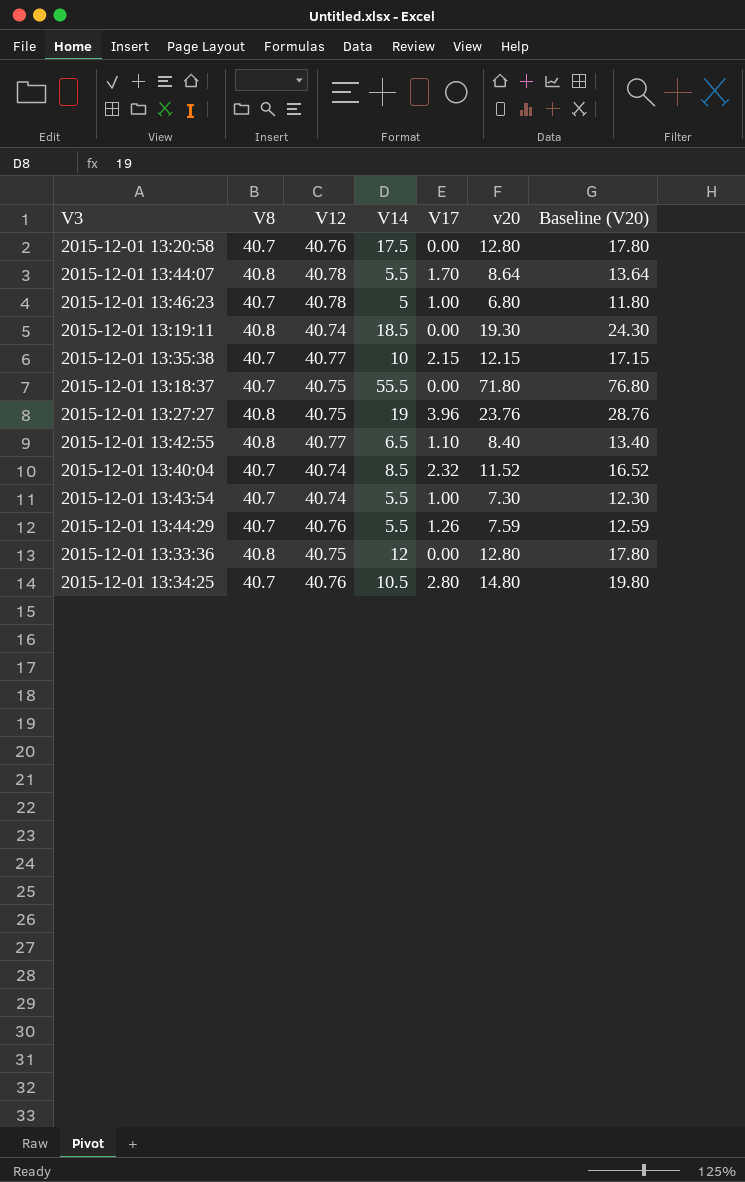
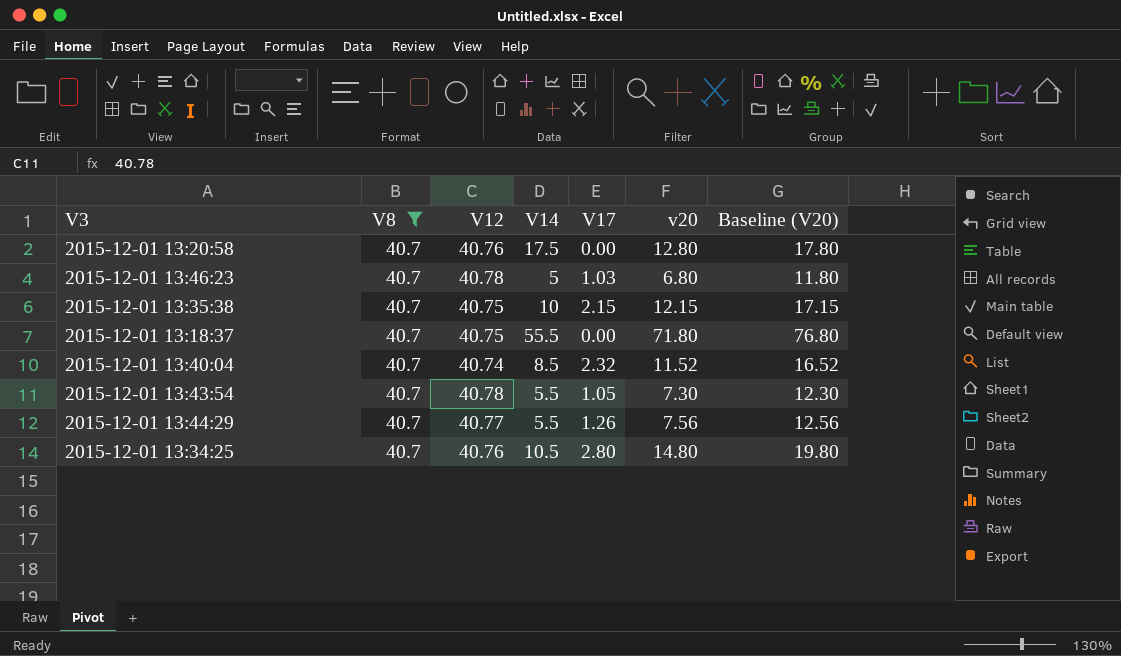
filter: none -> V8 = 40.7
2015-12-01 13:46:23 | V17: 1.00 -> 1.03
2015-12-01 13:35:38 | V12: 40.77 -> 40.75
2015-12-01 13:43:54 | V12: 40.74 -> 40.78
2015-12-01 13:43:54 | V17: 1.00 -> 1.05
2015-12-01 13:44:29 | V12: 40.76 -> 40.77
2015-12-01 13:44:29 | v20: 7.59 -> 7.56
2015-12-01 13:44:29 | Baseline (V20): 12.59 -> 12.56

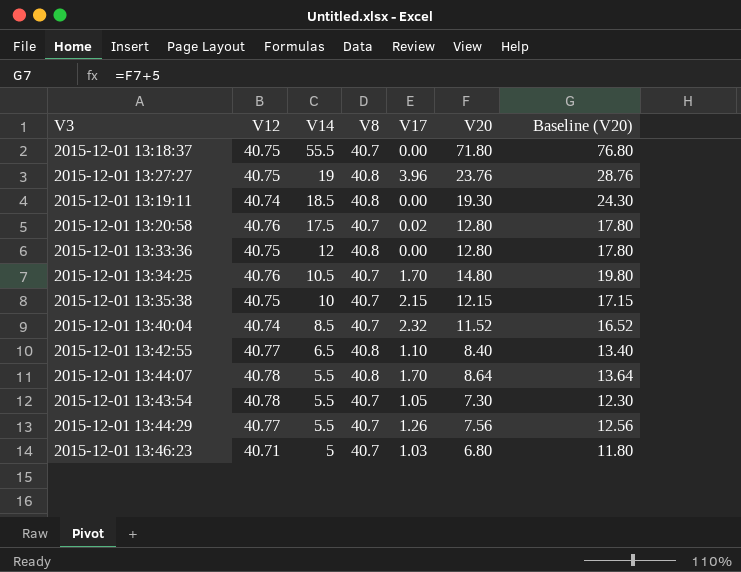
filter: V8 = 40.7 -> none
row order: none -> V14 descending
column V8 | position: 2 -> 4
column name: v20 -> V20
2015-12-01 13:20:58 | V17: 0.00 -> 0.02
2015-12-01 13:34:25 | V17: 2.80 -> 1.70
2015-12-01 13:46:23 | V12: 40.78 -> 40.71

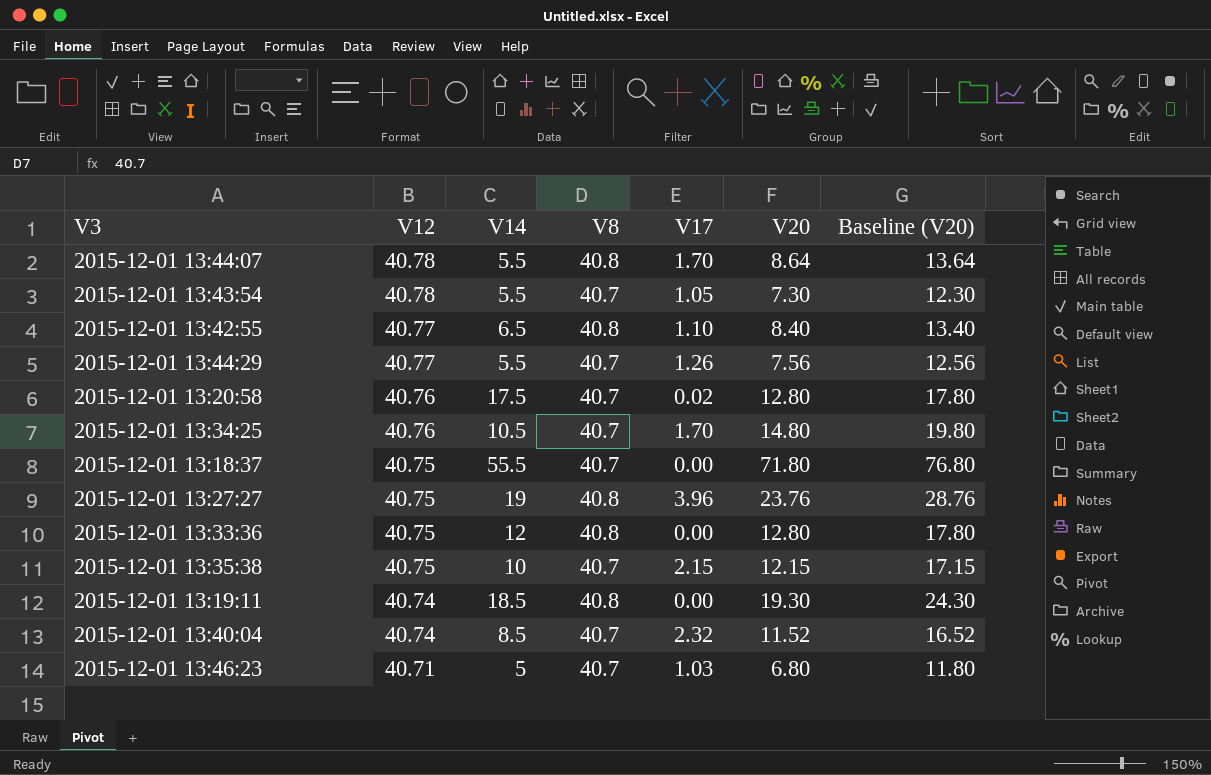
row order: V14 descending -> V12 descending

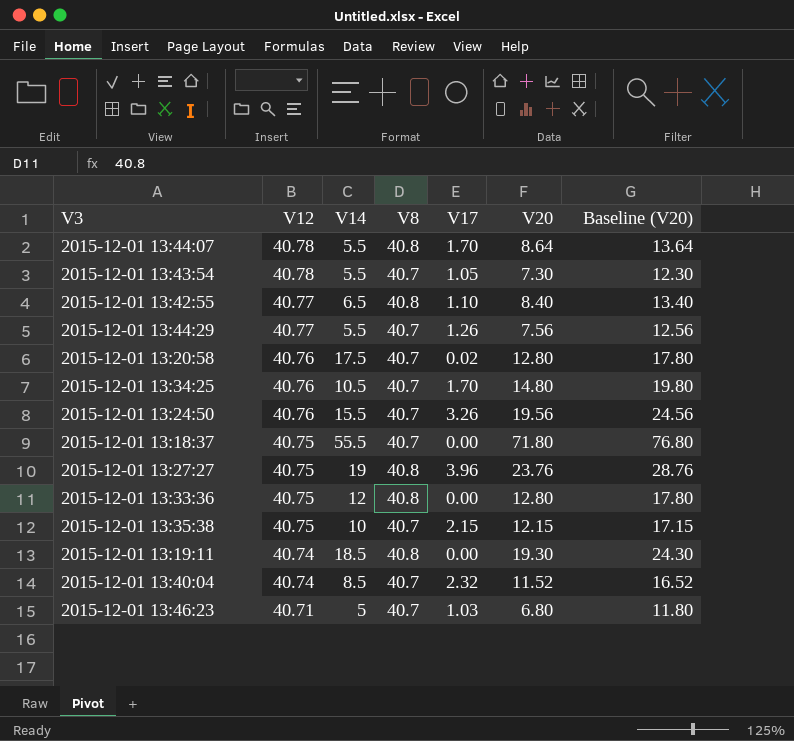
row 2015-12-01 13:24:50: none -> 40.76 | 15.5 | 40.7 | 3.26 | 19.56 | 24.56

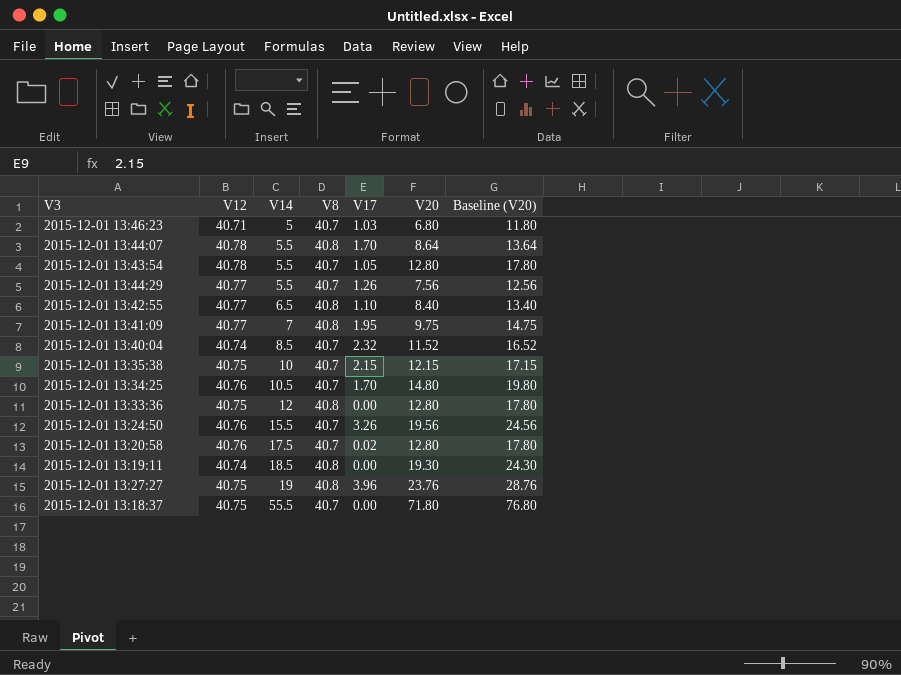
row order: V12 descending -> V14 ascending
2015-12-01 13:43:54 | V20: 7.30 -> 12.80
2015-12-01 13:43:54 | Baseline (V20): 12.30 -> 17.80
row 2015-12-01 13:41:09: none -> 40.77 | 7 | 40.8 | 1.95 | 9.75 | 14.75

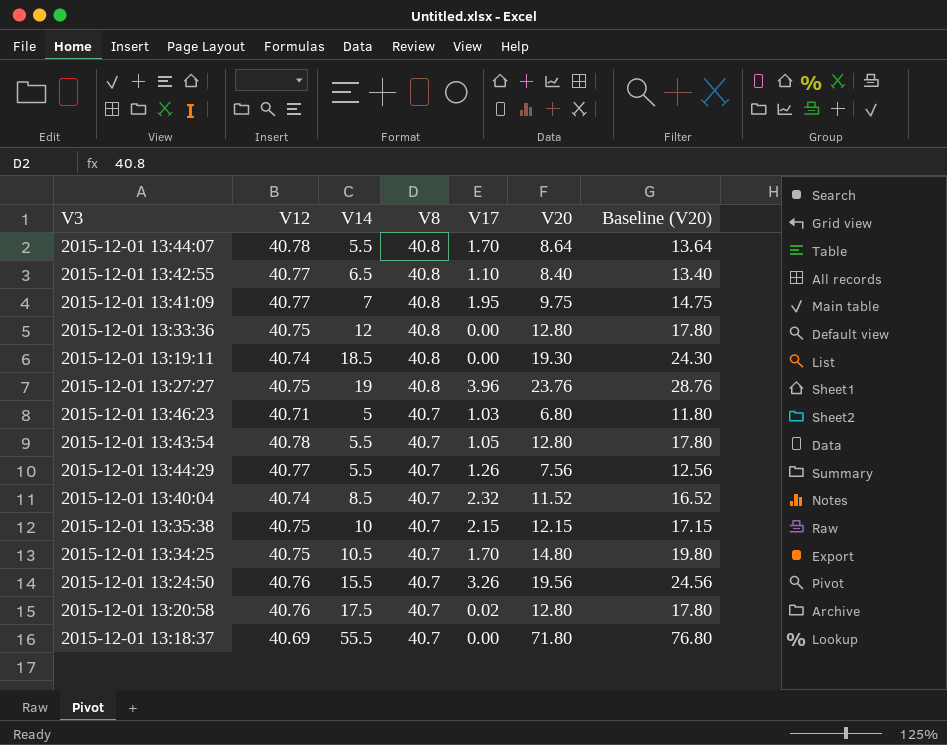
row order: V14 ascending -> V8 descending
2015-12-01 13:34:25 | V12: 40.76 -> 40.75
2015-12-01 13:18:37 | V12: 40.75 -> 40.69

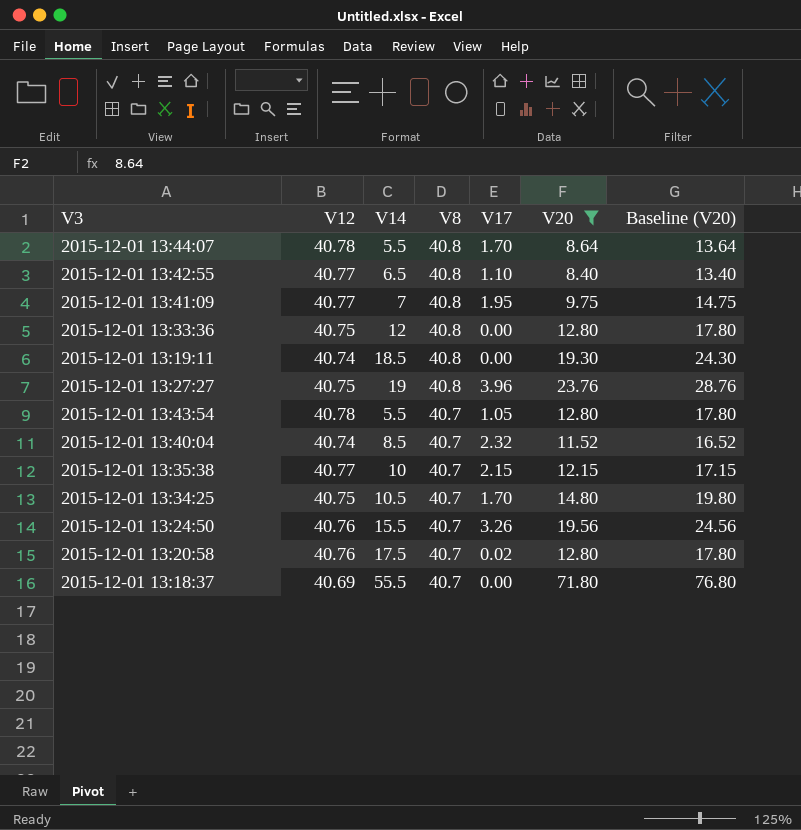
filter: none -> V20 >= 8.40
2015-12-01 13:35:38 | V12: 40.75 -> 40.77

